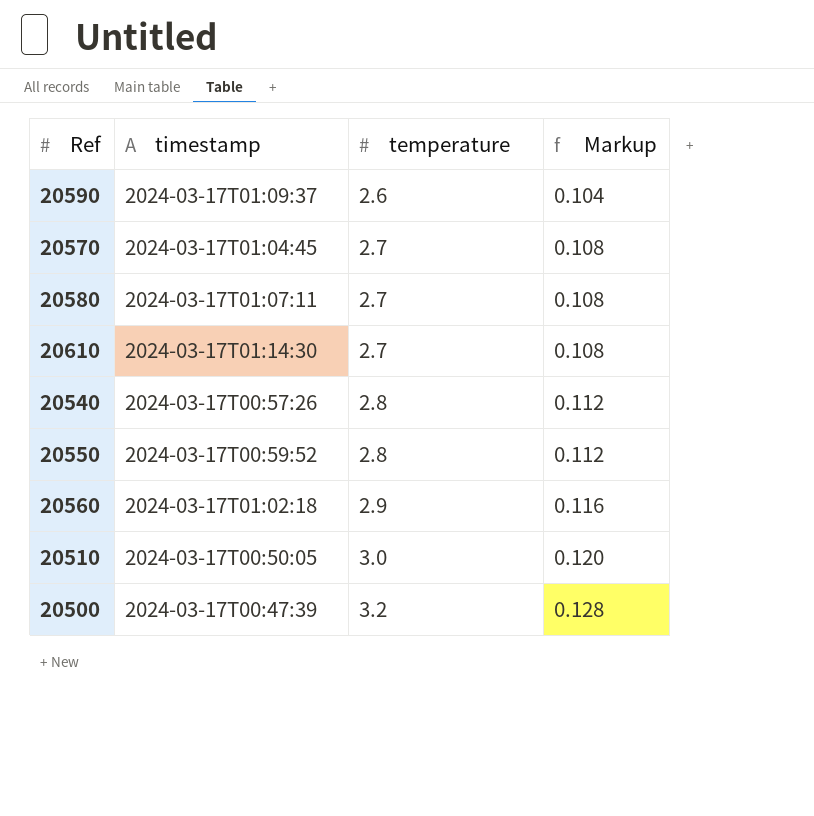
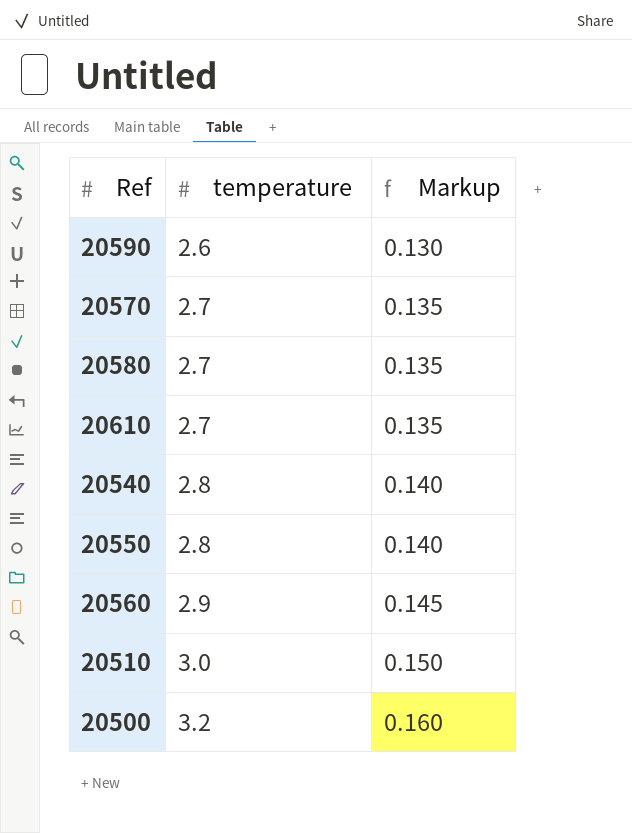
column timestamp | position: 2 -> none
column Markup | formula: [temperature] * 0.04 -> [temperature] * 0.05

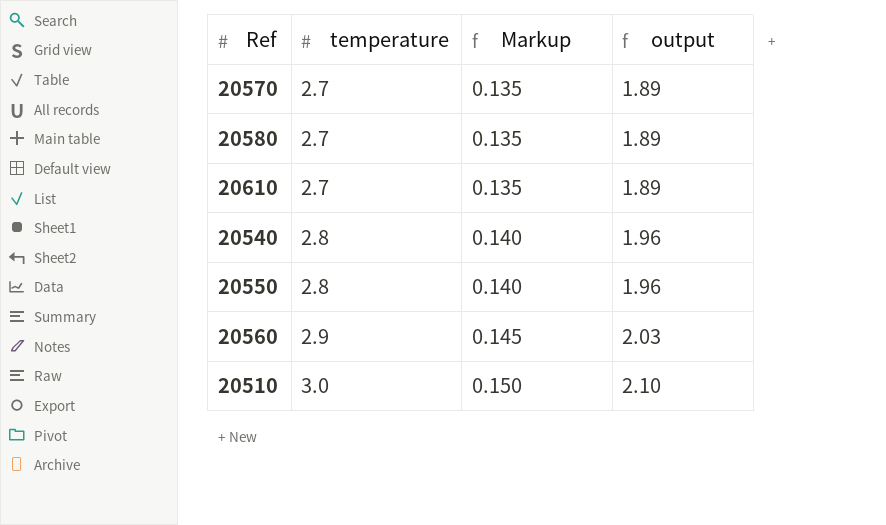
column output | formula: none -> [temperature] * 0.7
row 20590: 2.6 | 0.130 -> none
row 20500: 3.2 | 0.160 -> none

